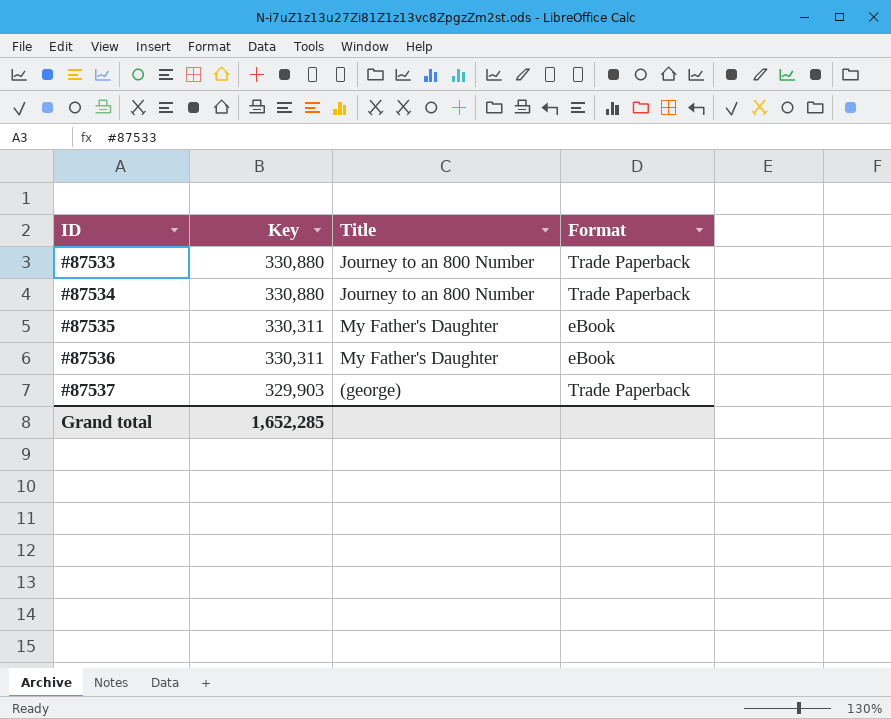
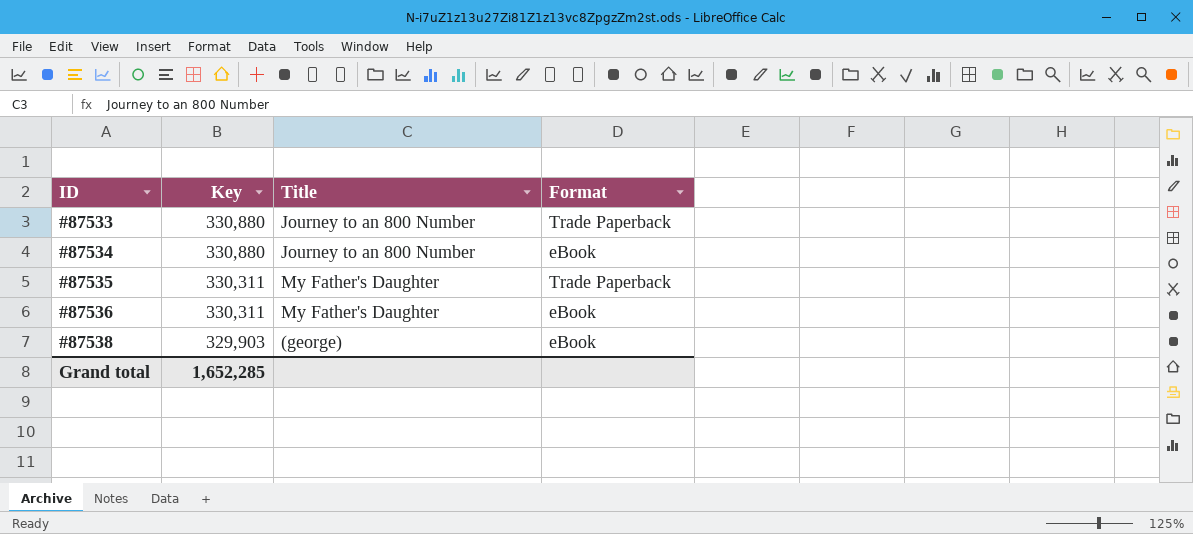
row #87537: 329,903 | (george) | Trade Paperback -> none
#87534 | Format: Trade Paperback -> eBook
#87535 | Format: eBook -> Trade Paperback
row #87538: none -> 329,903 | (george) | eBook

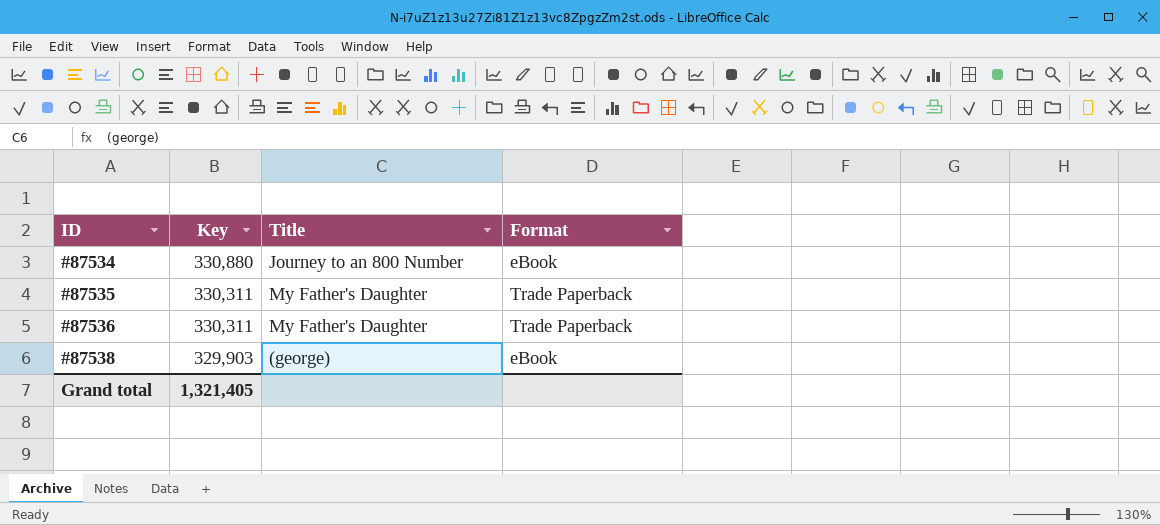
row #87533: 330,880 | Journey to an 800 Number | Trade Paperback -> none
#87536 | Format: eBook -> Trade Paperback
Grand total | Key: 1,652,285 -> 1,321,405

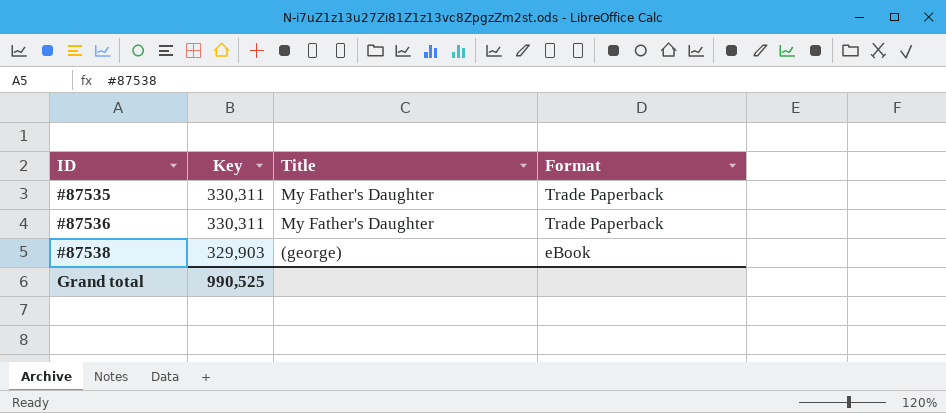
row #87534: 330,880 | Journey to an 800 Number | eBook -> none
Grand total | Key: 1,321,405 -> 990,525

